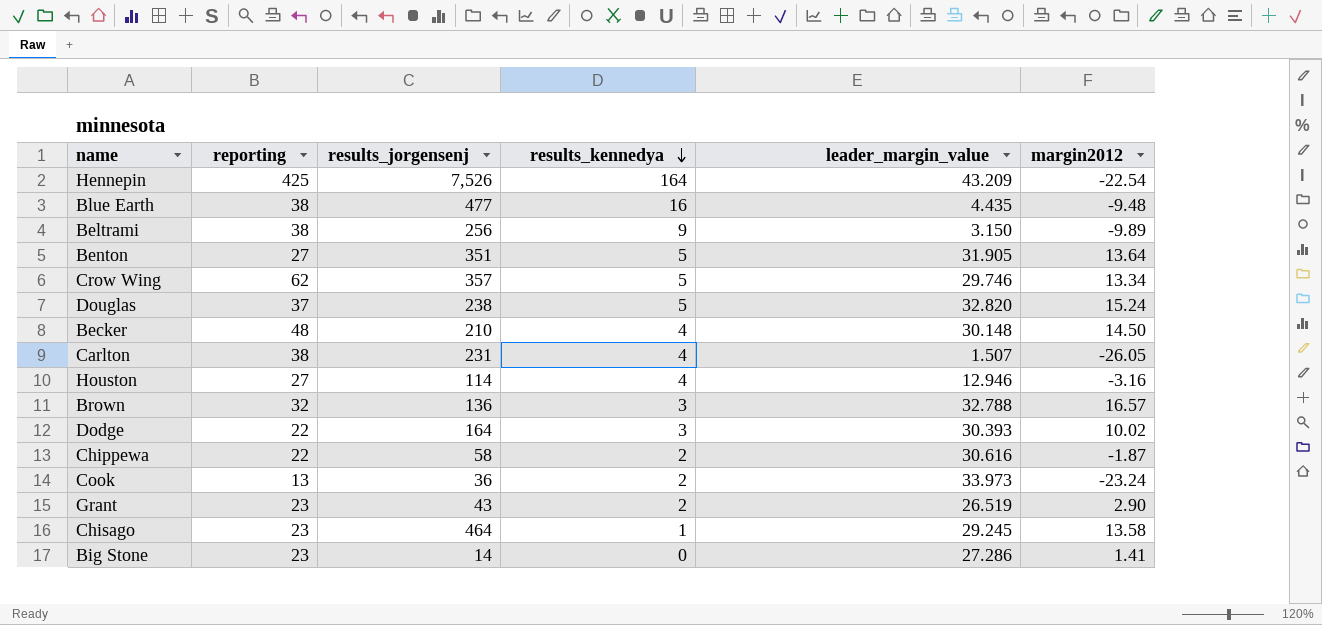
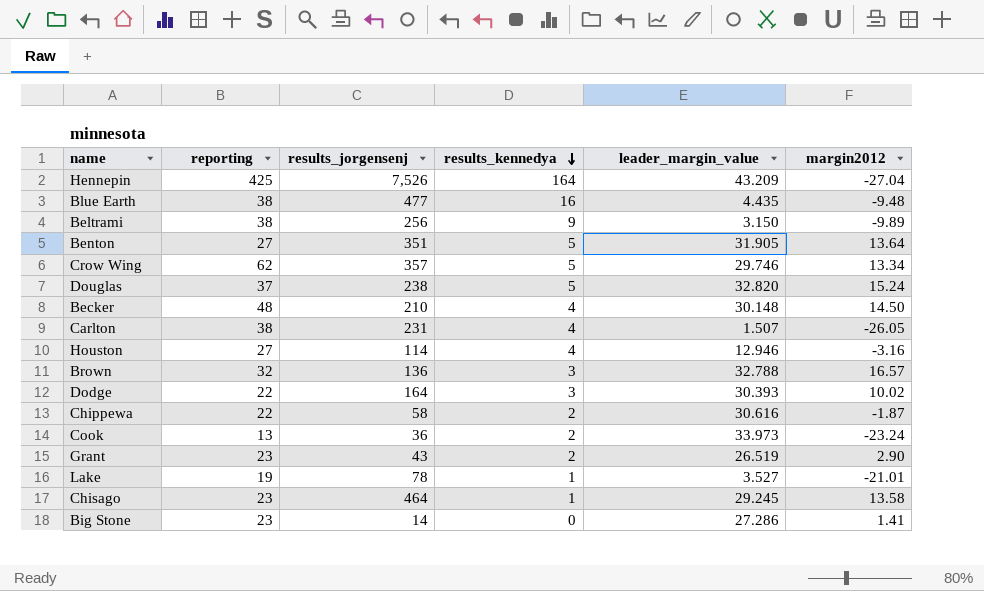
Hennepin | margin2012: -22.54 -> -27.04
row Lake: none -> 19 | 78 | 1 | 3.527 | -21.01

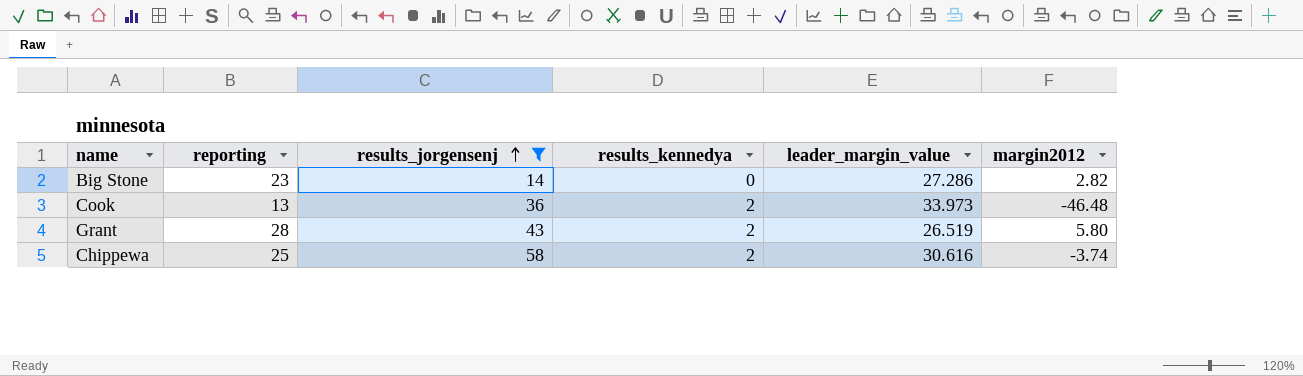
filter: none -> results_jorgensenj <= 58
row order: results_kennedya descending -> results_jorgensenj ascending
Big Stone | margin2012: 1.41 -> 2.82
Cook | margin2012: -23.24 -> -46.48
Grant | reporting: 23 -> 28
Grant | margin2012: 2.90 -> 5.80
Chippewa | reporting: 22 -> 25
Chippewa | margin2012: -1.87 -> -3.74

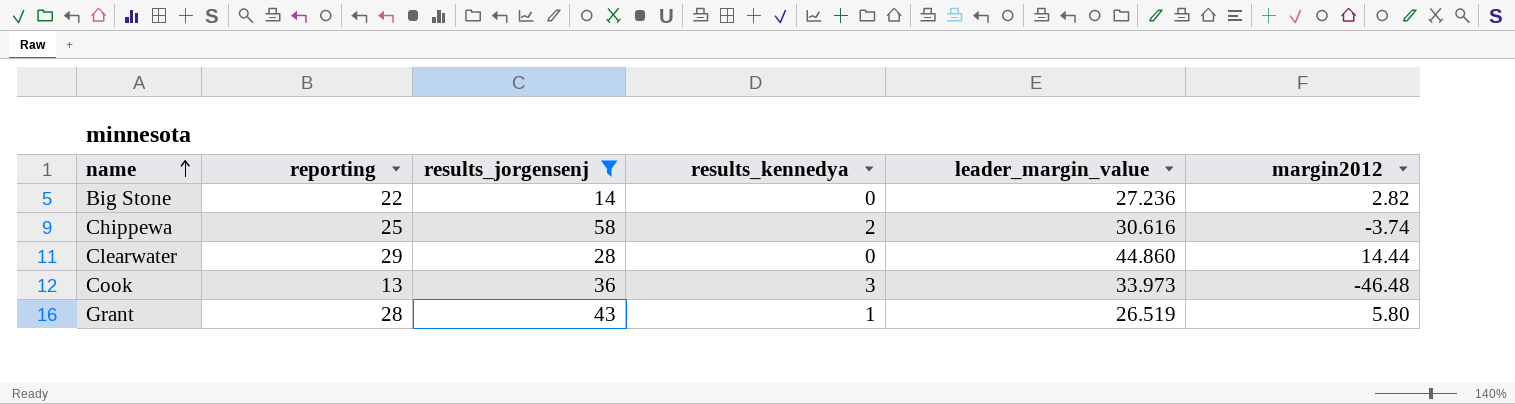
row order: results_jorgensenj ascending -> name ascending
Big Stone | reporting: 23 -> 22
Big Stone | leader_margin_value: 27.286 -> 27.236
row Clearwater: none -> 29 | 28 | 0 | 44.860 | 14.44
Cook | results_kennedya: 2 -> 3
Grant | results_kennedya: 2 -> 1

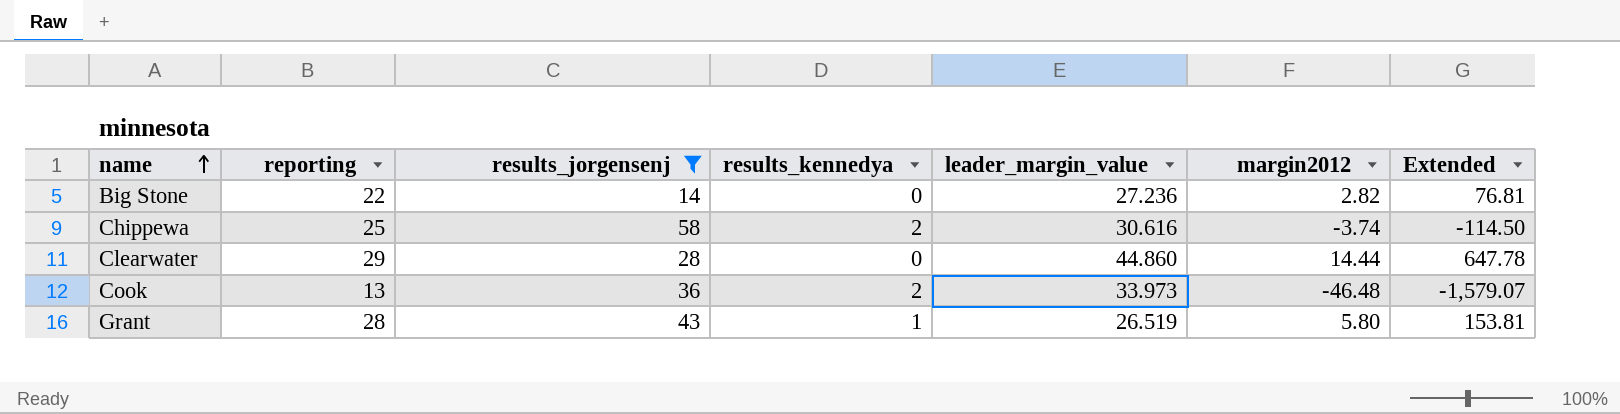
column Extended | formula: none -> [leader_margin_value] * [margin2012]
Cook | results_kennedya: 3 -> 2

